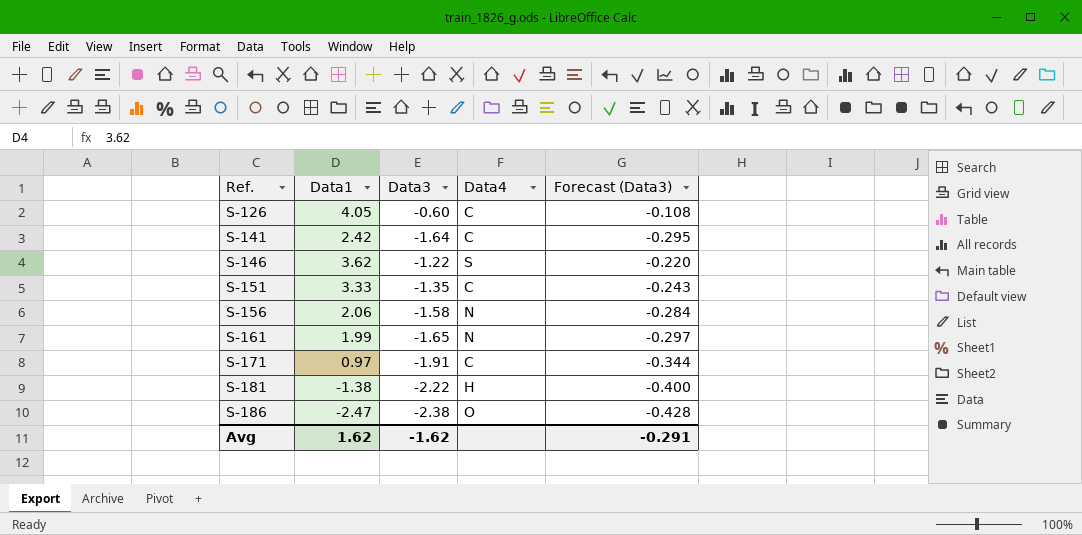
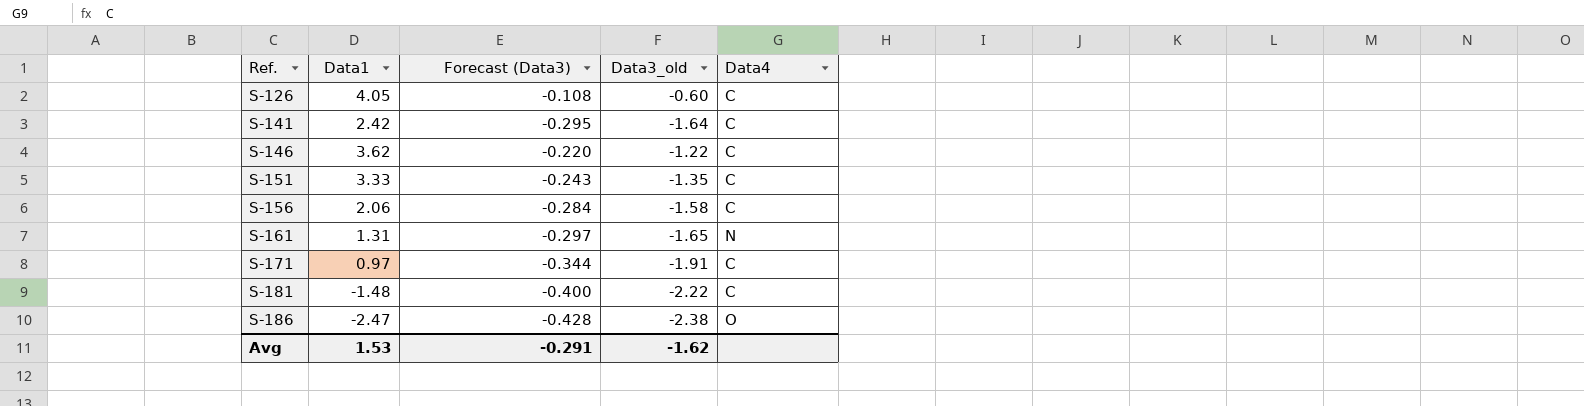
column Forecast (Data3) | position: 5 -> 3
column name: Data3 -> Data3_old
S-146 | Data4: S -> C
S-156 | Data4: N -> C
S-161 | Data1: 1.99 -> 1.31
S-181 | Data1: -1.38 -> -1.48
S-181 | Data4: H -> C
Avg | Data1: 1.62 -> 1.53

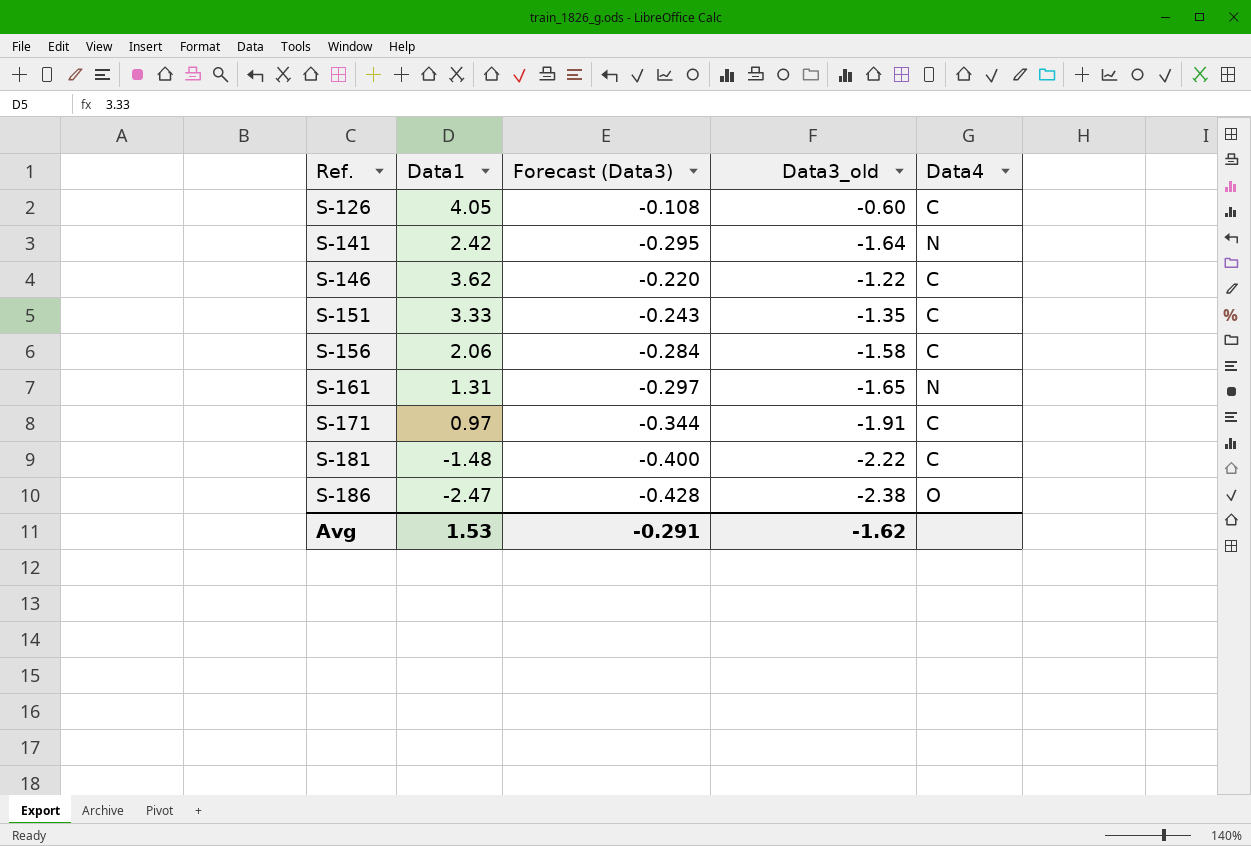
S-141 | Data4: C -> N

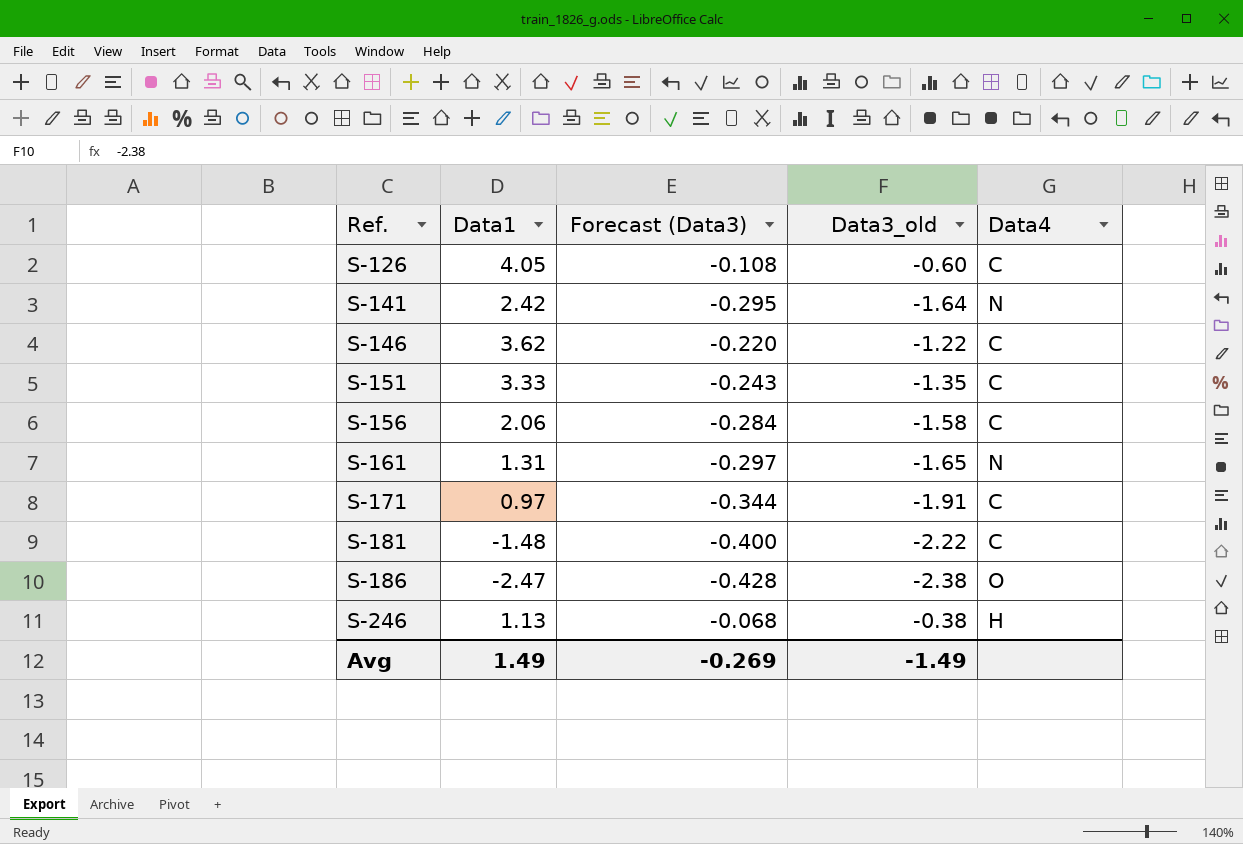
row S-246: none -> 1.13 | -0.068 | -0.38 | H
Avg | Data1: 1.53 -> 1.49
Avg | Forecast (Data3): -0.291 -> -0.269
Avg | Data3_old: -1.62 -> -1.49

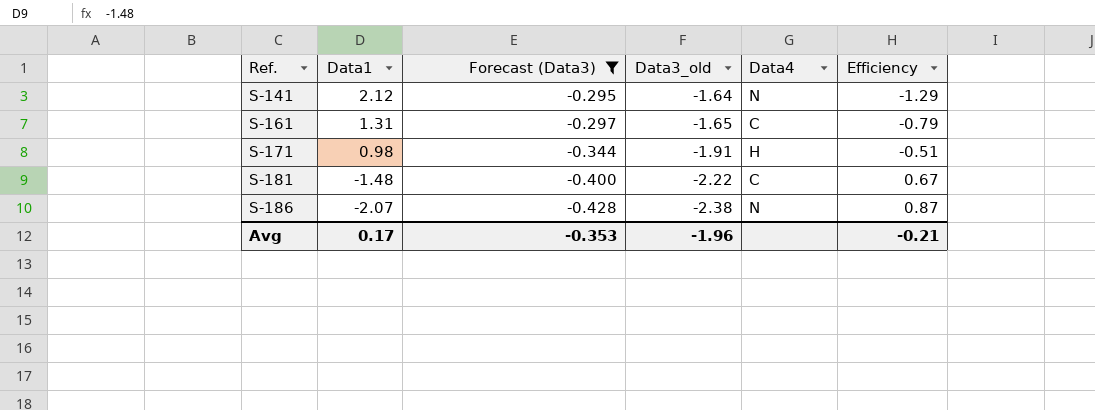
filter: none -> Forecast (Data3) <= -0.295
column Efficiency | formula: none -> [Data1] / [Data3_old]
S-141 | Data1: 2.42 -> 2.12
S-161 | Data4: N -> C
S-171 | Data1: 0.97 -> 0.98
S-171 | Data4: C -> H
S-186 | Data1: -2.47 -> -2.07
S-186 | Data4: O -> N
Avg | Data1: 1.49 -> 0.17
Avg | Forecast (Data3): -0.269 -> -0.353
Avg | Data3_old: -1.49 -> -1.96

